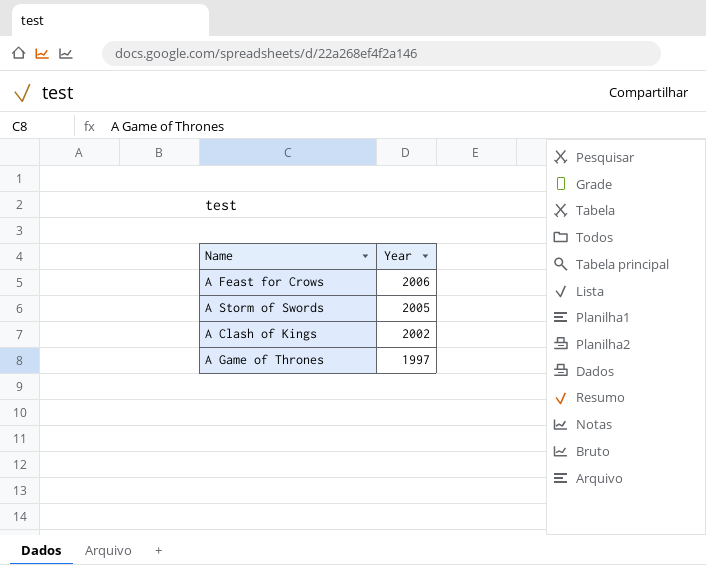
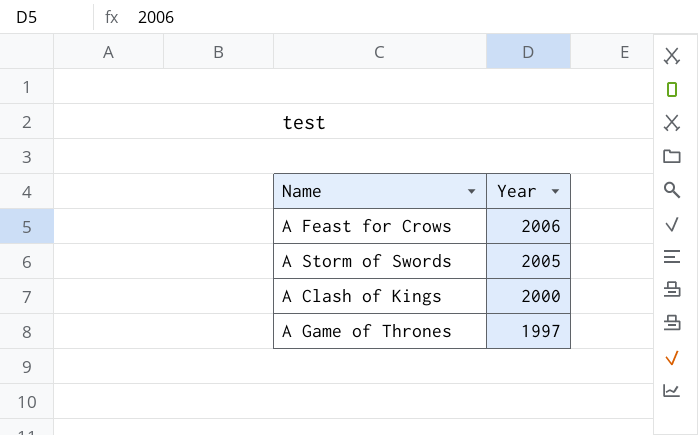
A Clash of Kings | Year: 2002 -> 2000

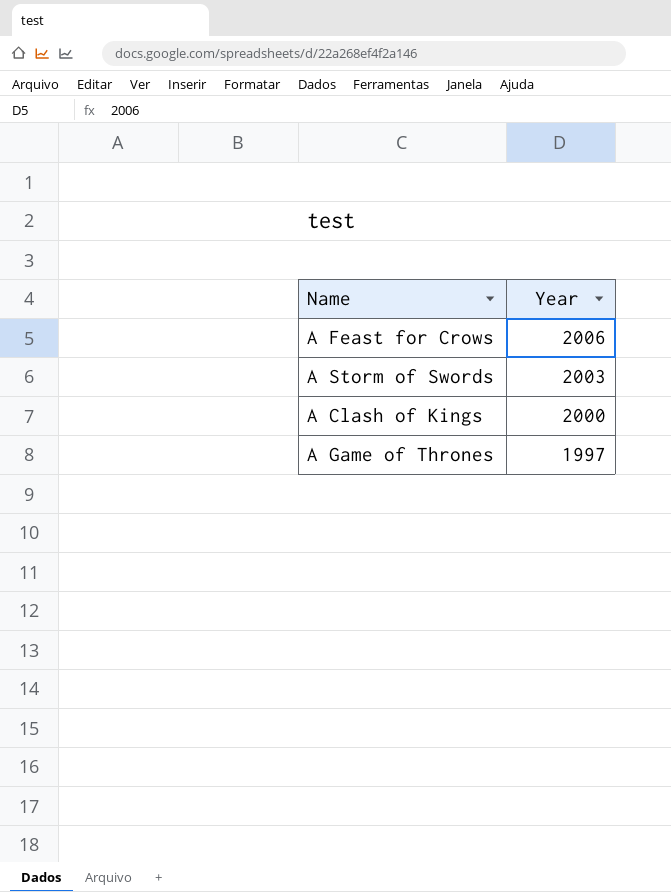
A Storm of Swords | Year: 2005 -> 2003

